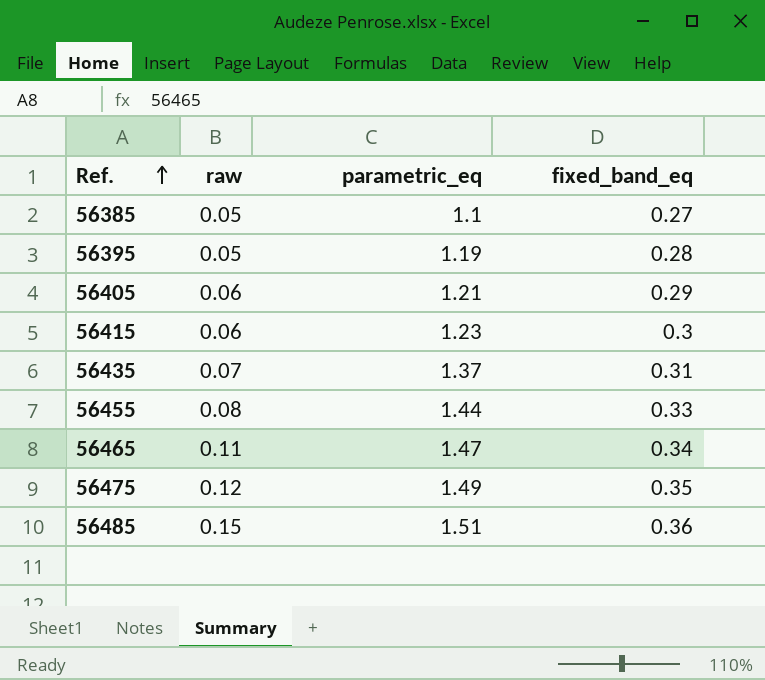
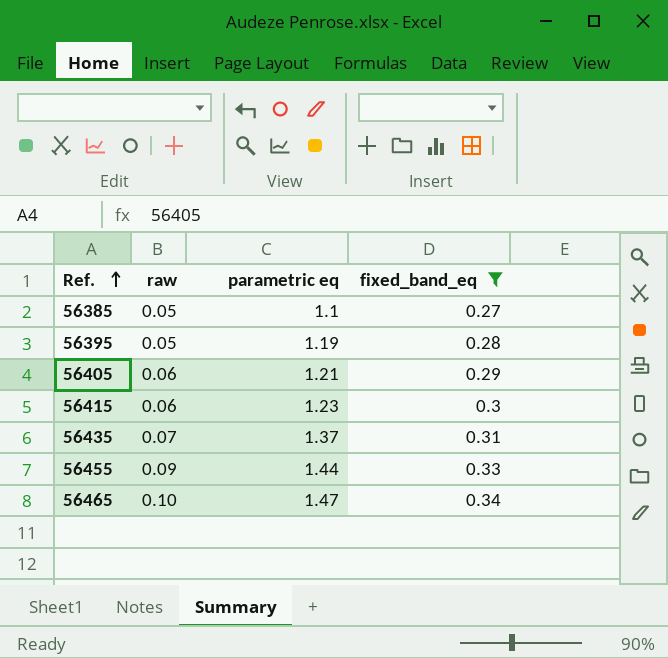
filter: none -> fixed_band_eq <= 0.34
column name: parametric_eq -> parametric eq
56455 | raw: 0.08 -> 0.09
56465 | raw: 0.11 -> 0.10

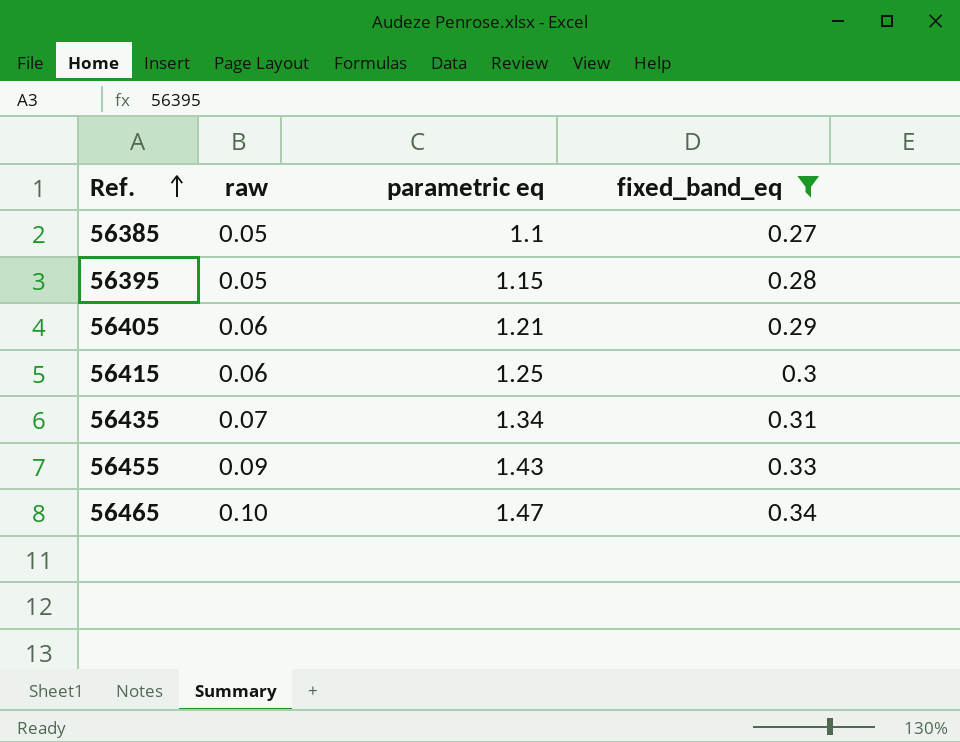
56395 | parametric eq: 1.19 -> 1.15
56415 | parametric eq: 1.23 -> 1.25
56435 | parametric eq: 1.37 -> 1.34
56455 | parametric eq: 1.44 -> 1.43

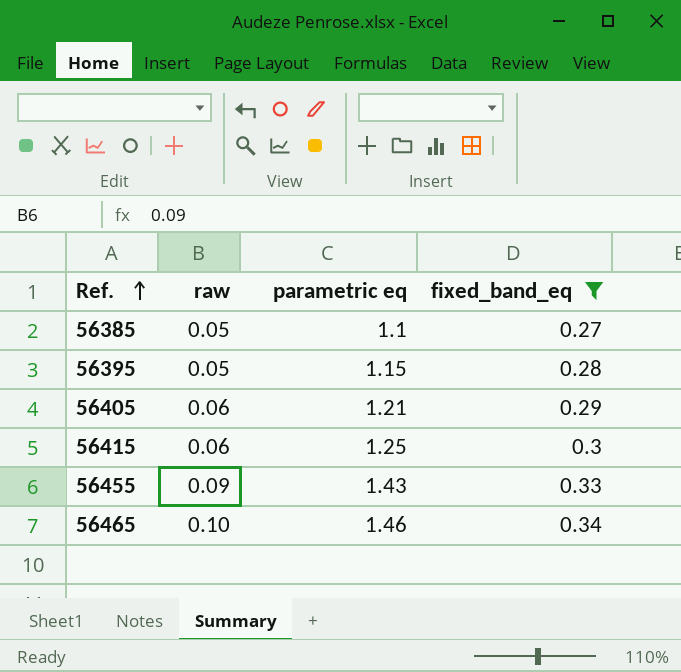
row 56435: 0.07 | 1.34 | 0.31 -> none
56465 | parametric eq: 1.47 -> 1.46

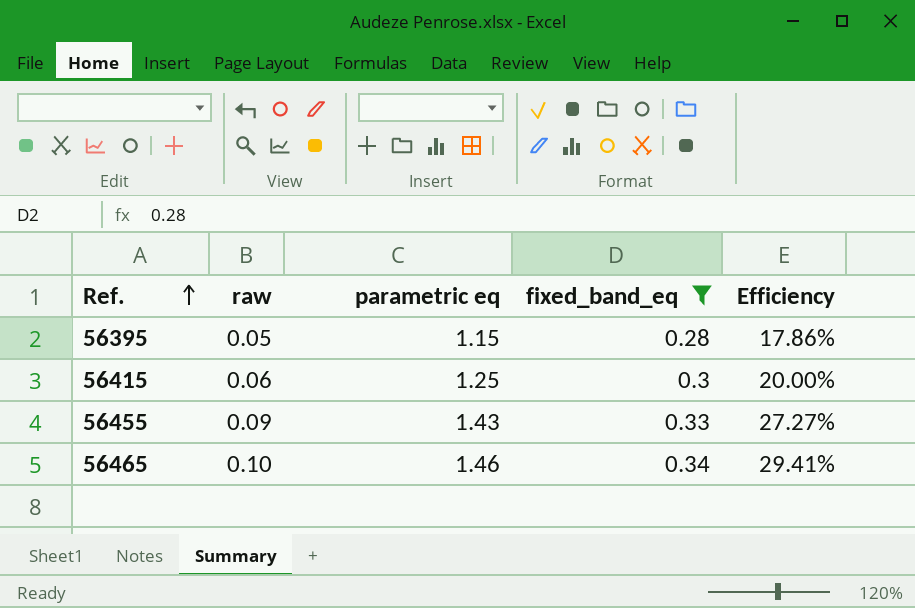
column Efficiency | formula: none -> [raw] / [fixed_band_eq]
row 56385: 0.05 | 1.1 | 0.27 -> none
row 56405: 0.06 | 1.21 | 0.29 -> none

